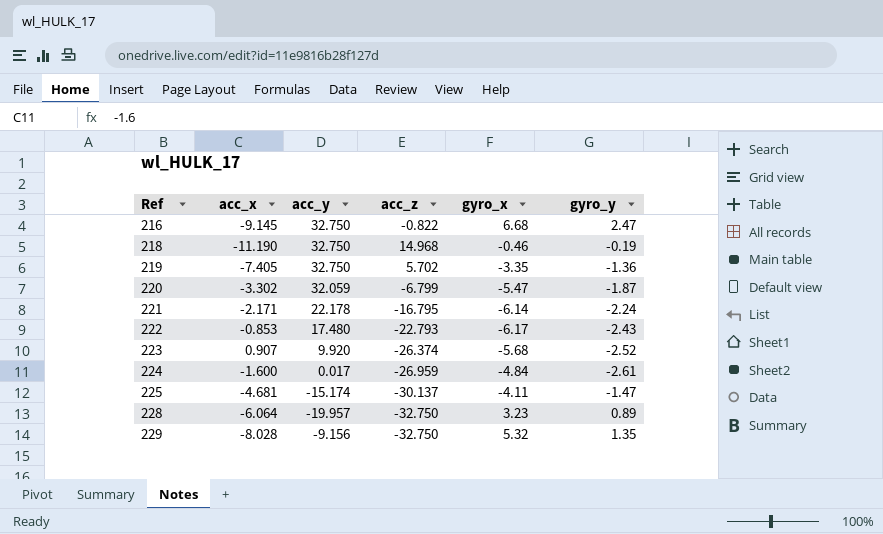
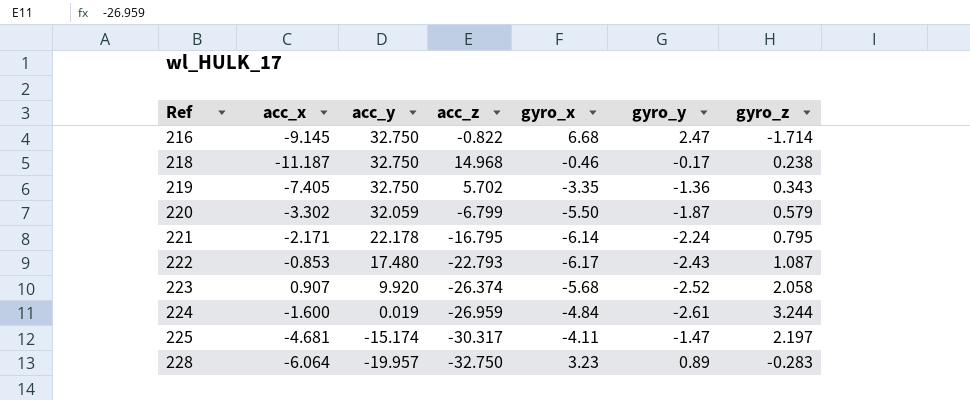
column gyro_z | position: none -> 7
row 229: -8.028 | -9.156 | -32.750 | 5.32 | 1.35 -> none
218 | acc_x: -11.190 -> -11.187
218 | gyro_y: -0.19 -> -0.17
220 | gyro_x: -5.47 -> -5.50
224 | acc_y: 0.017 -> 0.019
225 | acc_z: -30.137 -> -30.317

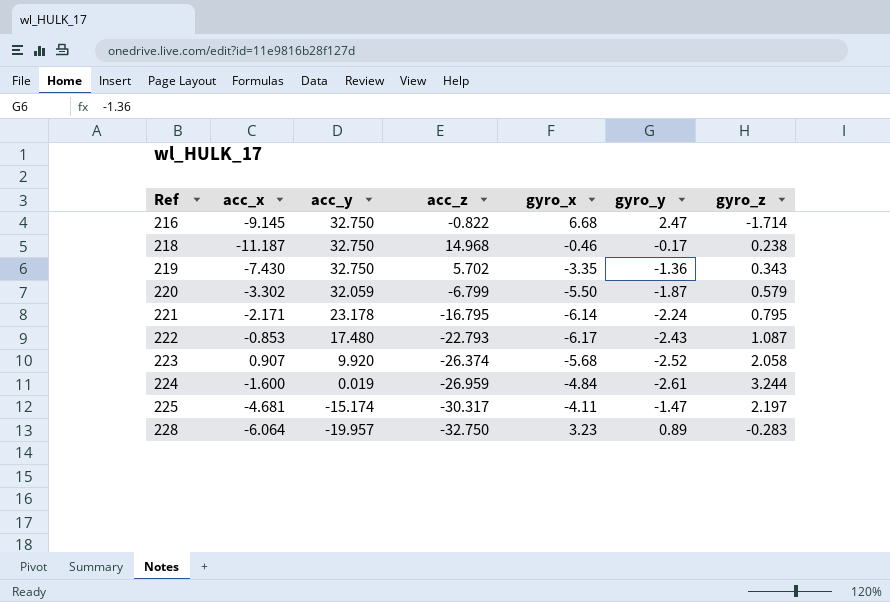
219 | acc_x: -7.405 -> -7.430
221 | acc_y: 22.178 -> 23.178

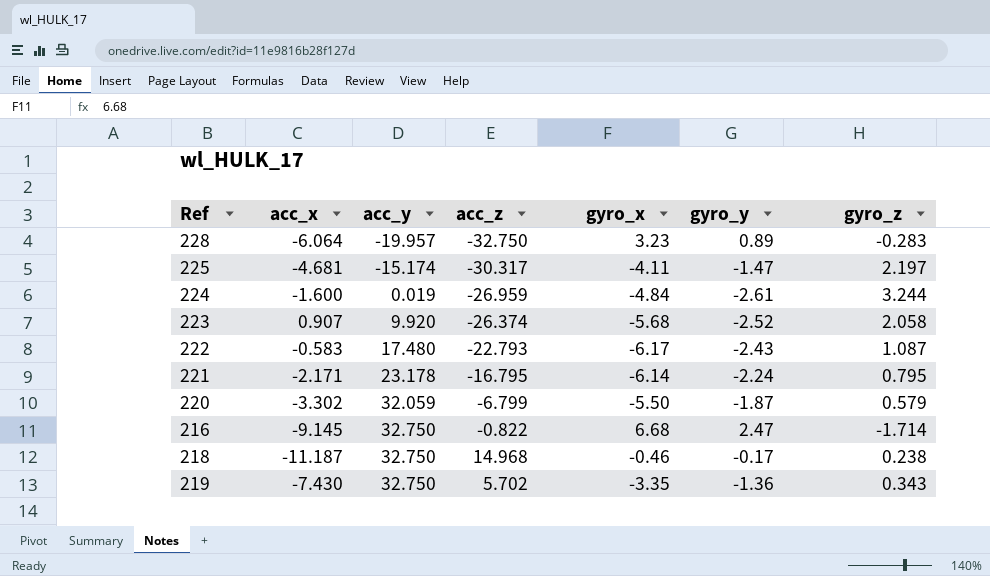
row order: Ref ascending -> acc_y ascending
222 | acc_x: -0.853 -> -0.583

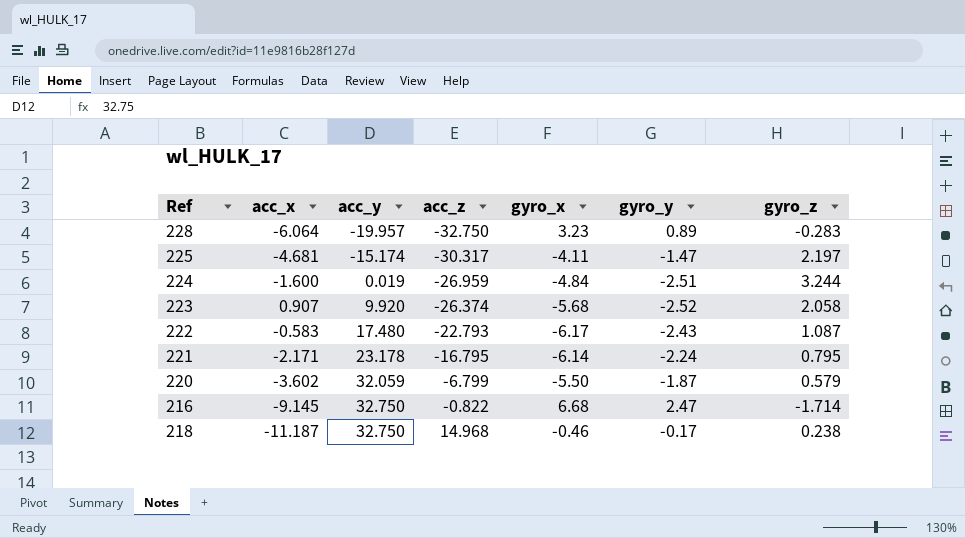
row 219: -7.430 | 32.750 | 5.702 | -3.35 | -1.36 | 0.343 -> none
224 | gyro_y: -2.61 -> -2.51
220 | acc_x: -3.302 -> -3.602

